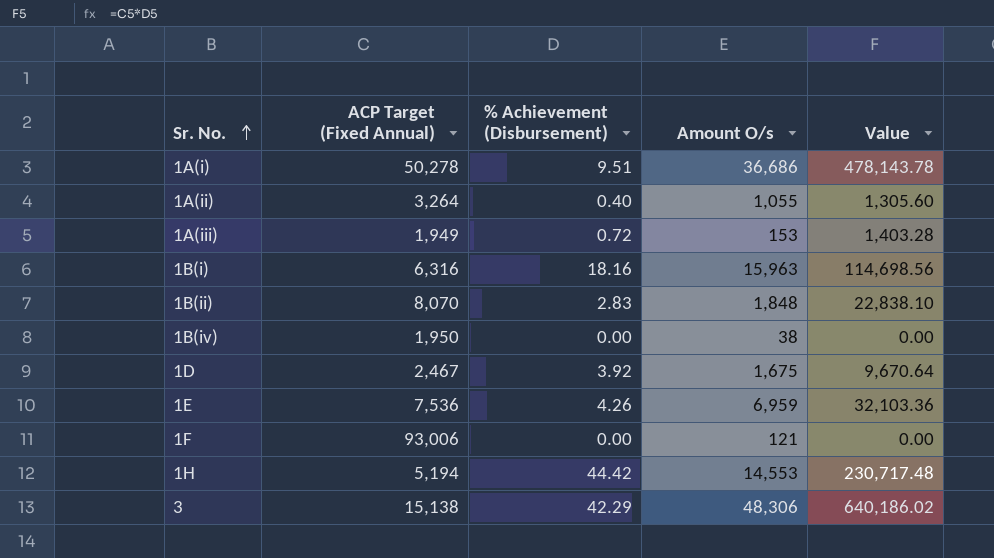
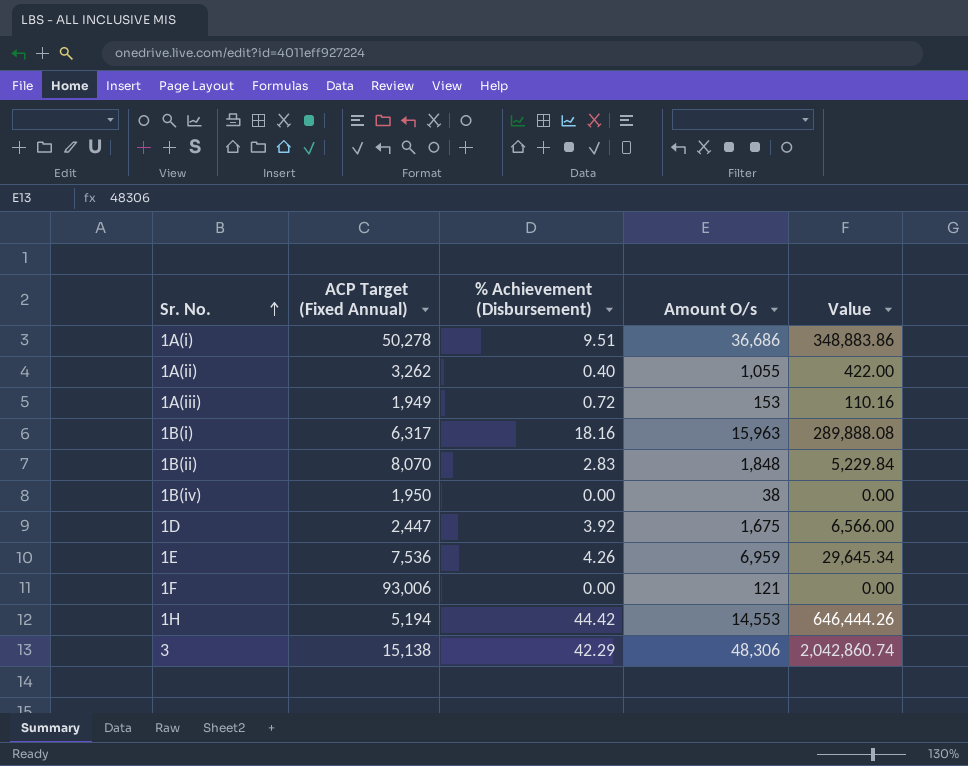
column Value | formula: [ACP Target (Fixed Annual)] * [% Achievement (Disbursement)] -> [% Achievement (Disbursement)] * [Amount O/s]
1A(ii) | ACP Target (Fixed Annual): 3,264 -> 3,262
1B(i) | ACP Target (Fixed Annual): 6,316 -> 6,317
1D | ACP Target (Fixed Annual): 2,467 -> 2,447

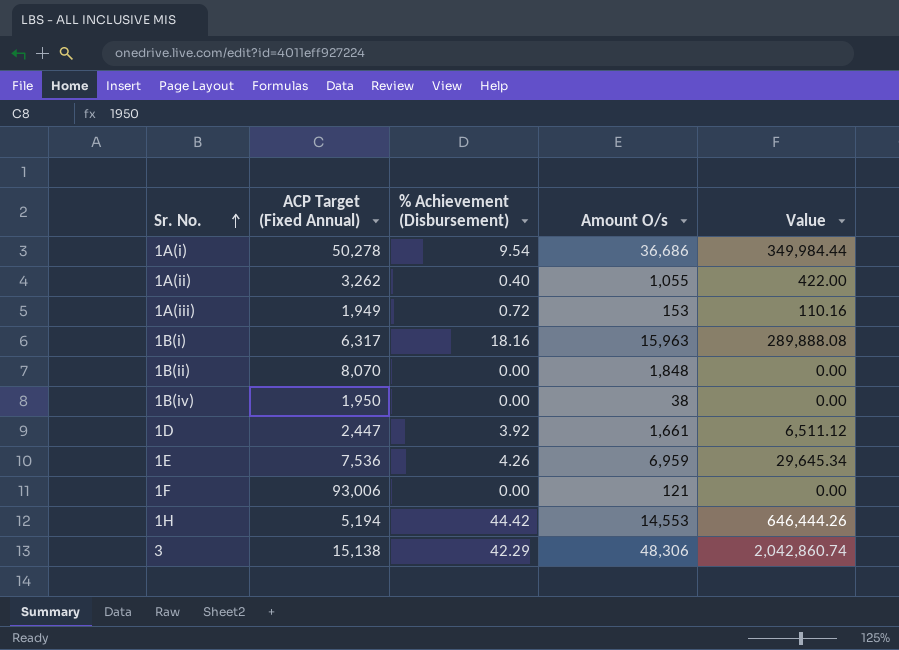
1A(i) | % Achievement (Disbursement): 9.51 -> 9.54
1A(i) | Value: 348,883.86 -> 349,984.44
1B(ii) | % Achievement (Disbursement): 2.83 -> 0.00
1B(ii) | Value: 5,229.84 -> 0.00
1D | Amount O/s: 1,675 -> 1,661
1D | Value: 6,566.00 -> 6,511.12

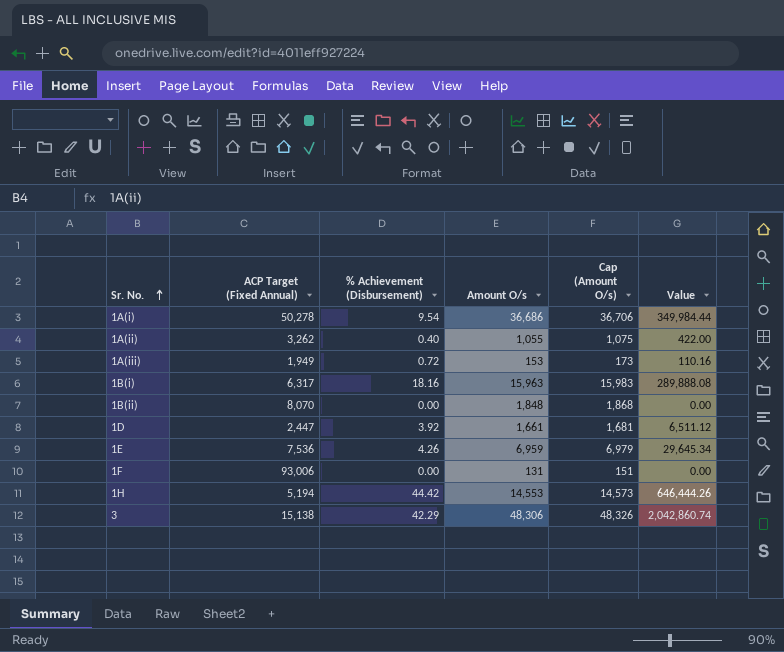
column Cap (Amount O/s) | formula: none -> [Amount O/s] + 20
row 1B(iv): 1,950 | 0.00 | 38 | 0.00 -> none
1F | Amount O/s: 121 -> 131

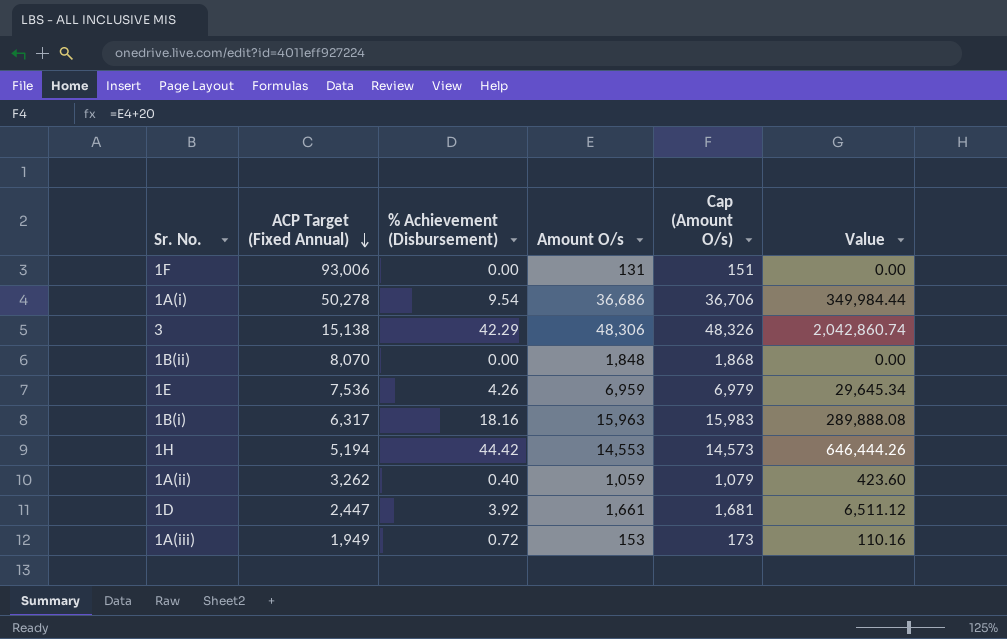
row order: Sr. No. ascending -> ACP Target (Fixed Annual) descending
1A(ii) | Amount O/s: 1,055 -> 1,059
1A(ii) | Cap (Amount O/s): 1,075 -> 1,079
1A(ii) | Value: 422.00 -> 423.60

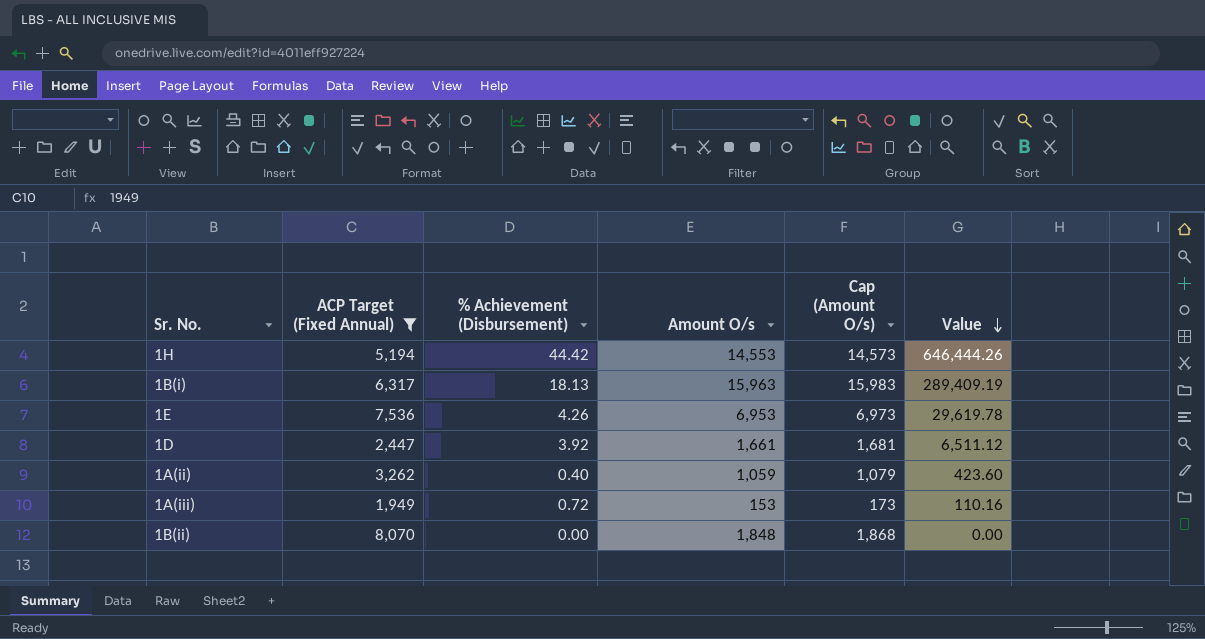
filter: none -> ACP Target (Fixed Annual) <= 8,070
row order: ACP Target (Fixed Annual) descending -> Value descending
1B(i) | % Achievement (Disbursement): 18.16 -> 18.13
1B(i) | Value: 289,888.08 -> 289,409.19
1E | Amount O/s: 6,959 -> 6,953
1E | Cap (Amount O/s): 6,979 -> 6,973
1E | Value: 29,645.34 -> 29,619.78

